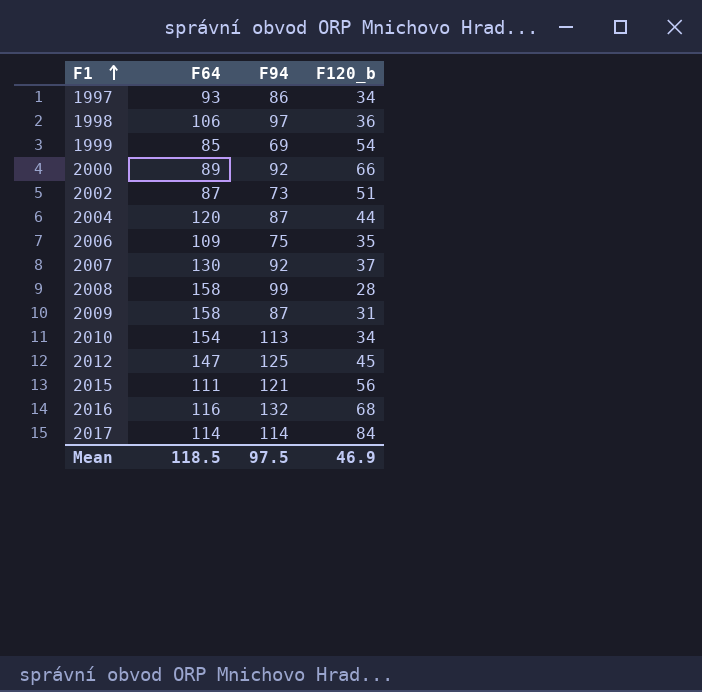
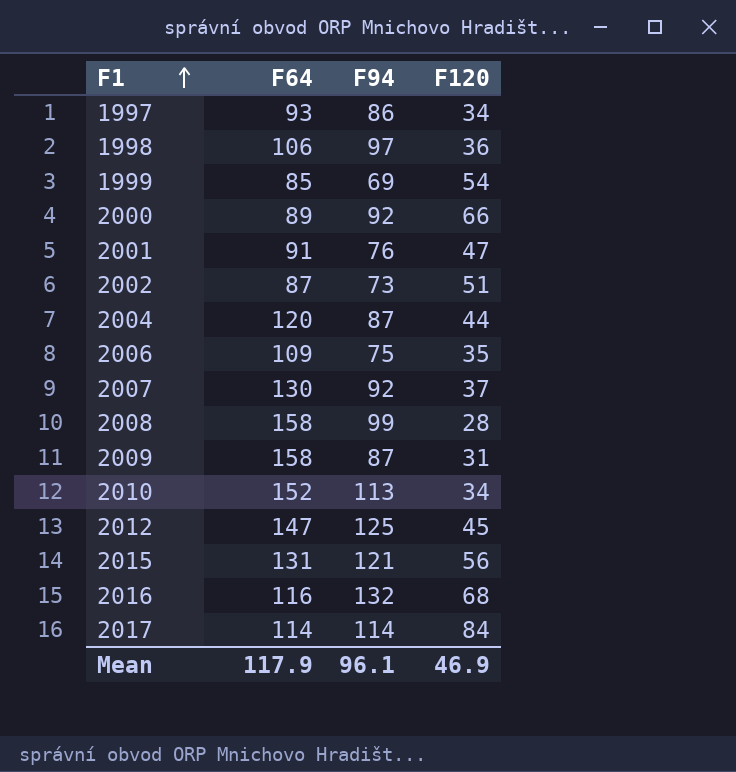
column name: F120_b -> F120
row 2001: none -> 91 | 76 | 47
2010 | F64: 154 -> 152
2015 | F64: 111 -> 131
Mean | F64: 118.5 -> 117.9
Mean | F94: 97.5 -> 96.1

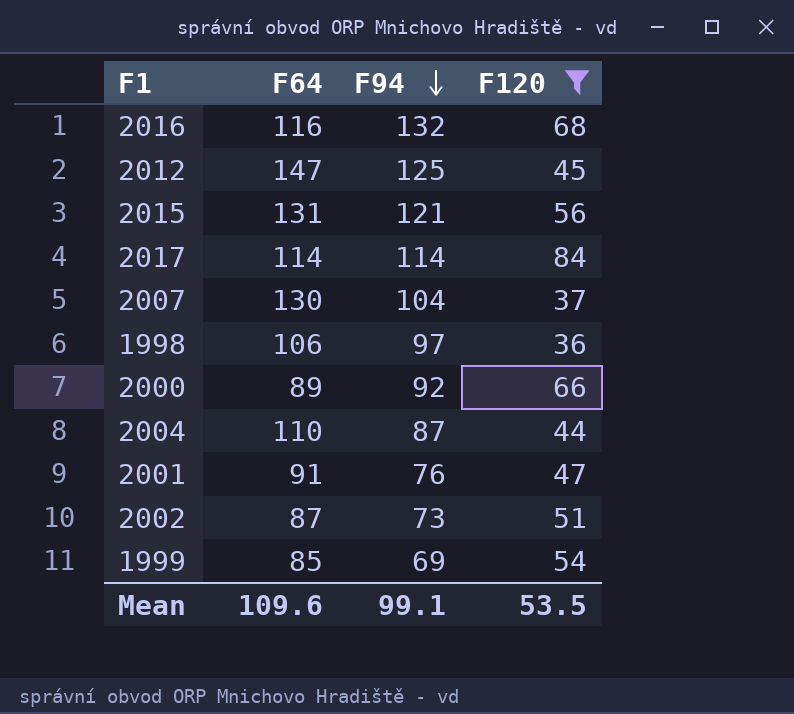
filter: none -> F120 >= 36
row order: F1 ascending -> F94 descending
2007 | F94: 92 -> 104
2004 | F64: 120 -> 110
Mean | F64: 117.9 -> 109.6
Mean | F94: 96.1 -> 99.1
Mean | F120: 46.9 -> 53.5

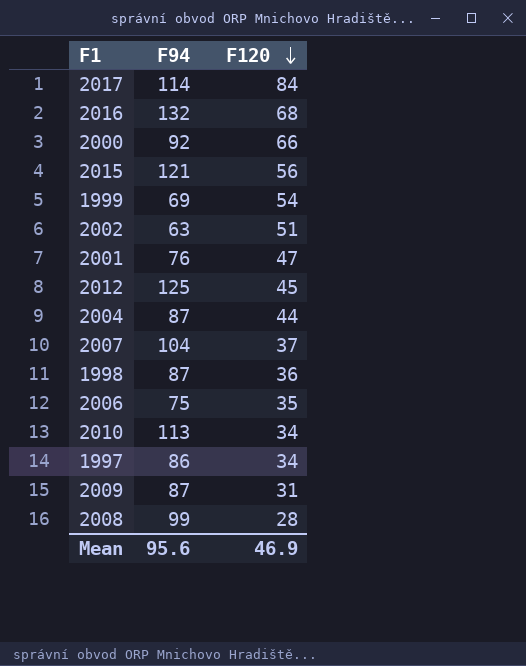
filter: F120 >= 36 -> none
row order: F94 descending -> F120 descending
column F64 | position: 2 -> none
2002 | F94: 73 -> 63
1998 | F94: 97 -> 87
Mean | F94: 99.1 -> 95.6
Mean | F120: 53.5 -> 46.9

